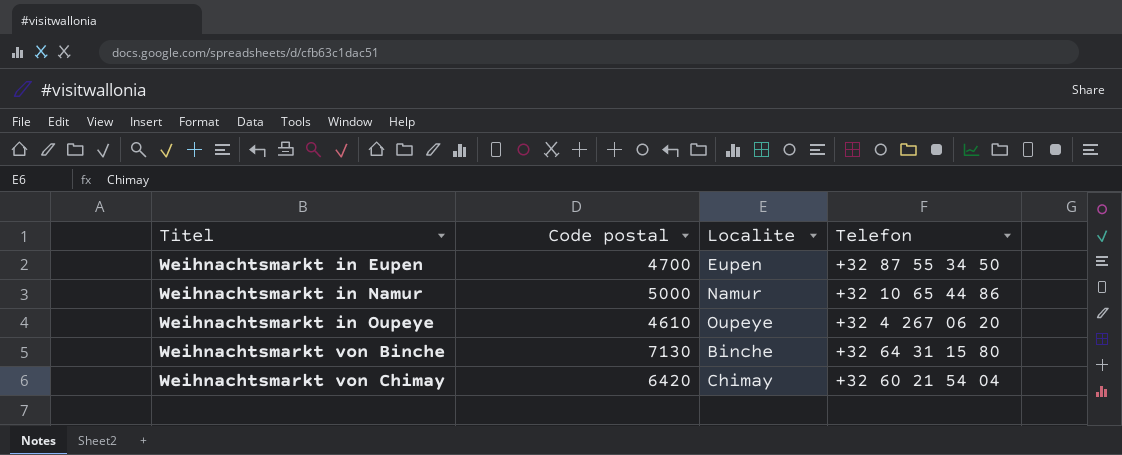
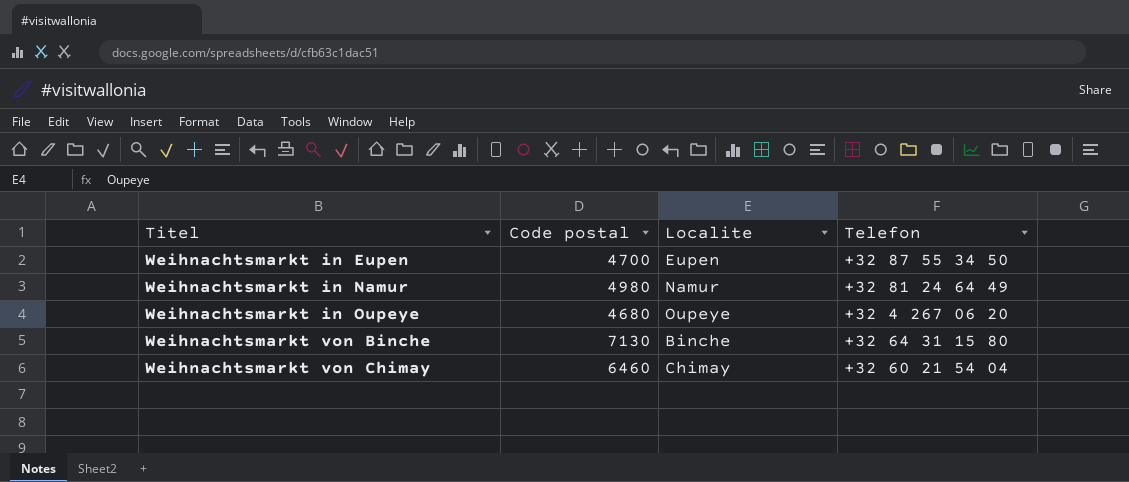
Weihnachtsmarkt in Namur | Code postal: 5000 -> 4980
Weihnachtsmarkt in Namur | Telefon: +32 10 65 44 86 -> +32 81 24 64 49
Weihnachtsmarkt in Oupeye | Code postal: 4610 -> 4680
Weihnachtsmarkt von Chimay | Code postal: 6420 -> 6460

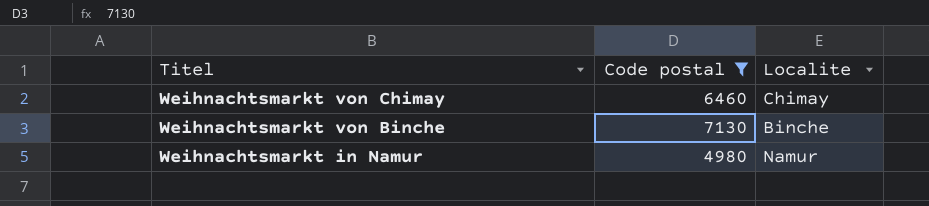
filter: none -> Code postal >= 4980
row order: Titel ascending -> Titel descending
column Telefon | position: 4 -> none

